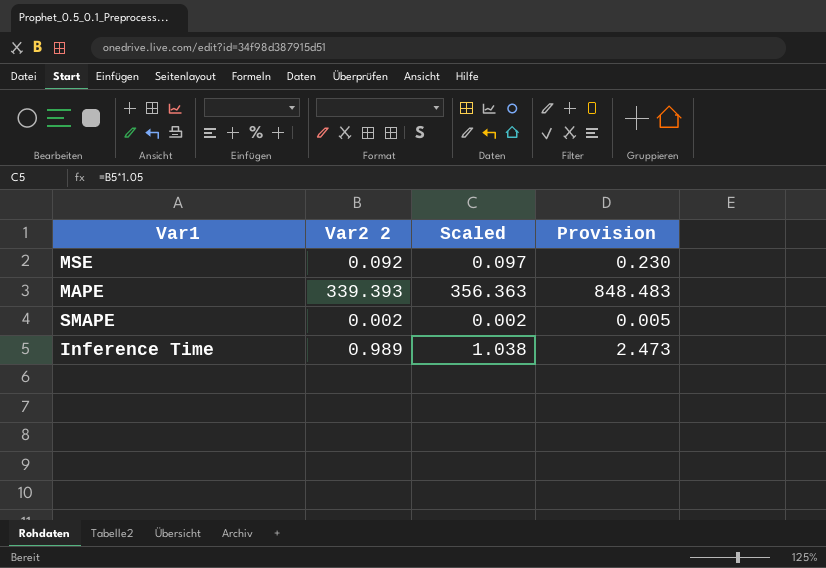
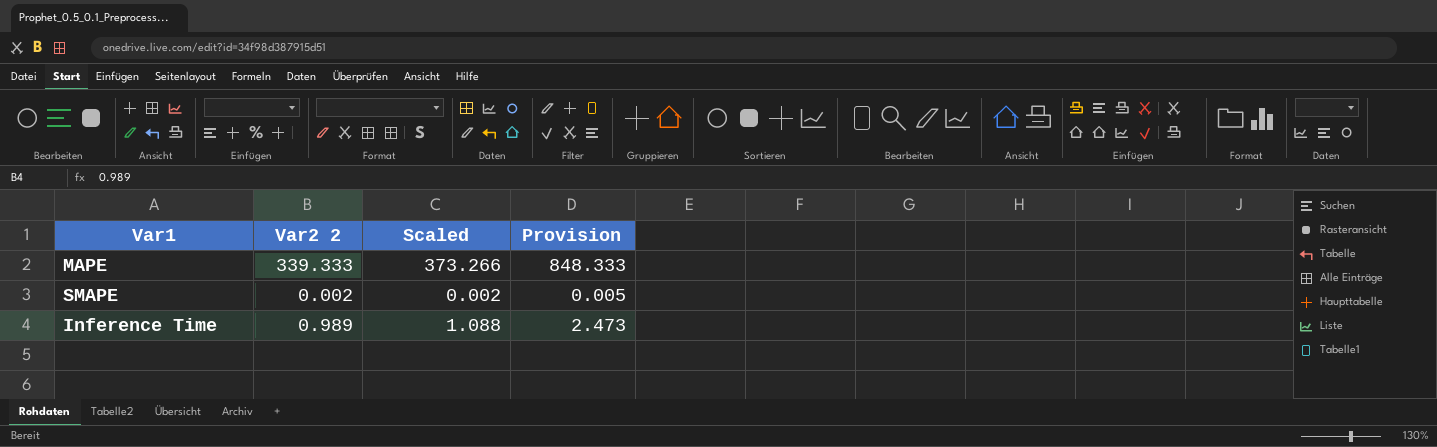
column Scaled | formula: [Var2 2] * 1.05 -> [Var2 2] * 1.1
row MSE: 0.092 | 0.097 | 0.230 -> none
MAPE | Var2 2: 339.393 -> 339.333
MAPE | Provision: 848.483 -> 848.333

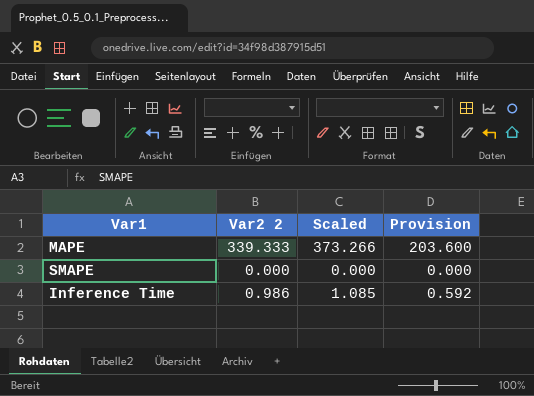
column Provision | formula: [Var2 2] * 2.5 -> [Var2 2] * 0.6
SMAPE | Var2 2: 0.002 -> 0.000
SMAPE | Scaled: 0.002 -> 0.000
Inference Time | Var2 2: 0.989 -> 0.986
Inference Time | Scaled: 1.088 -> 1.085

